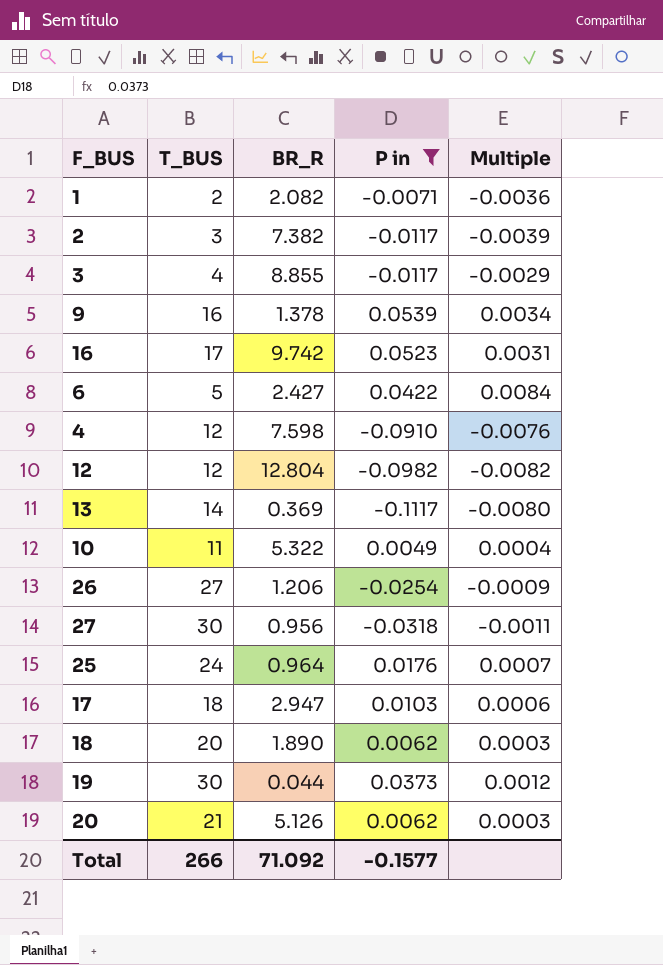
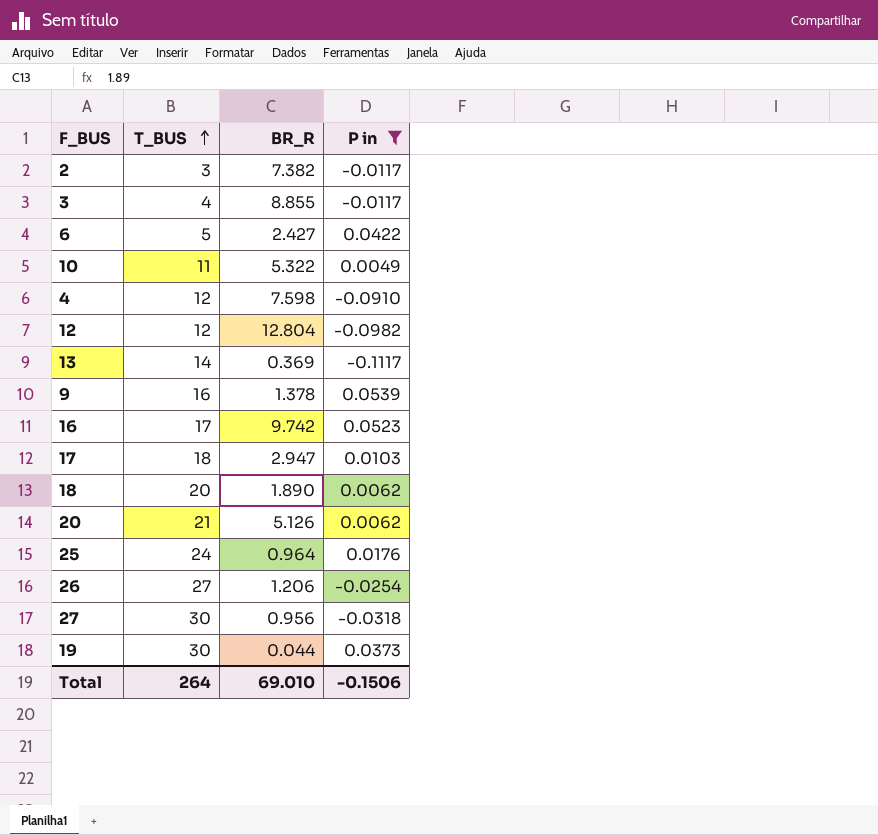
row order: none -> T_BUS ascending
column Multiple | formula: [P in] / [T_BUS] -> none
row 1: 2 | 2.082 | -0.0071 | -0.0036 -> none
Total | T_BUS: 266 -> 264
Total | BR_R: 71.092 -> 69.010
Total | P in: -0.1577 -> -0.1506

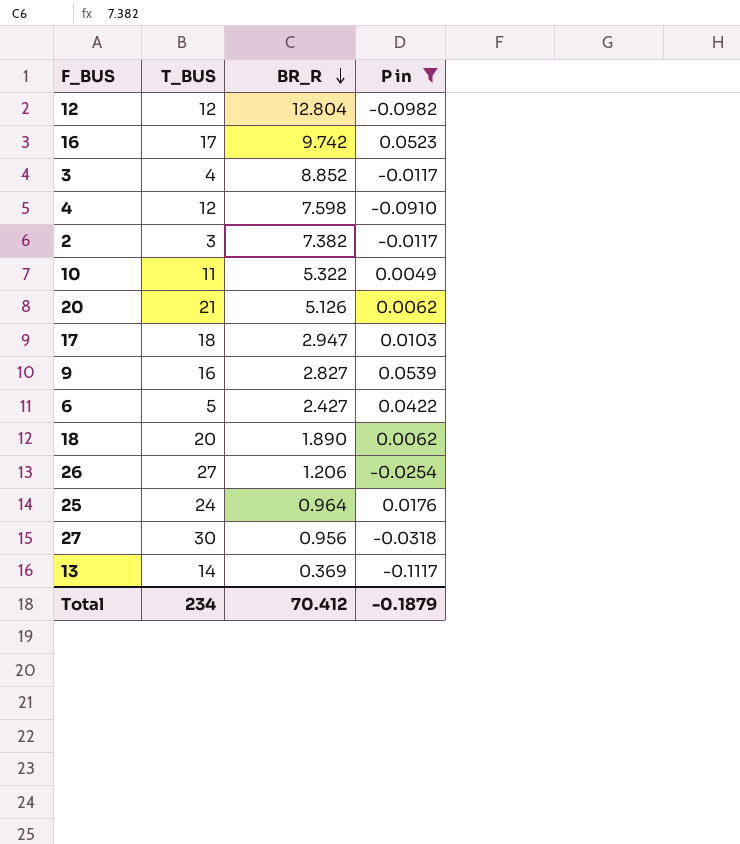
row order: T_BUS ascending -> BR_R descending
row 19: 30 | 0.044 | 0.0373 -> none
3 | BR_R: 8.855 -> 8.852
9 | BR_R: 1.378 -> 2.827
Total | T_BUS: 264 -> 234
Total | BR_R: 69.010 -> 70.412
Total | P in: -0.1506 -> -0.1879

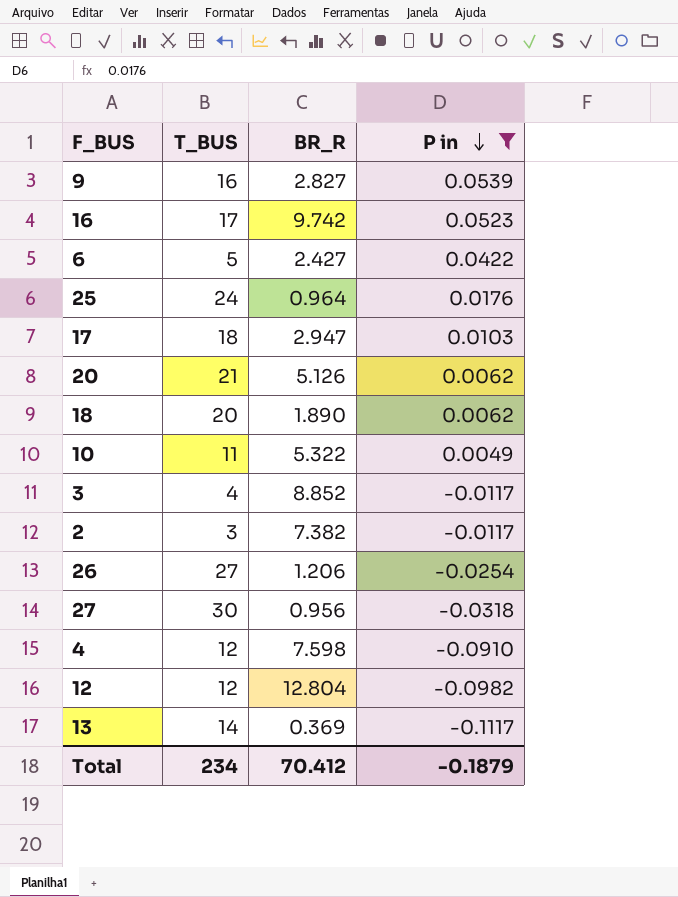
row order: BR_R descending -> P in descending

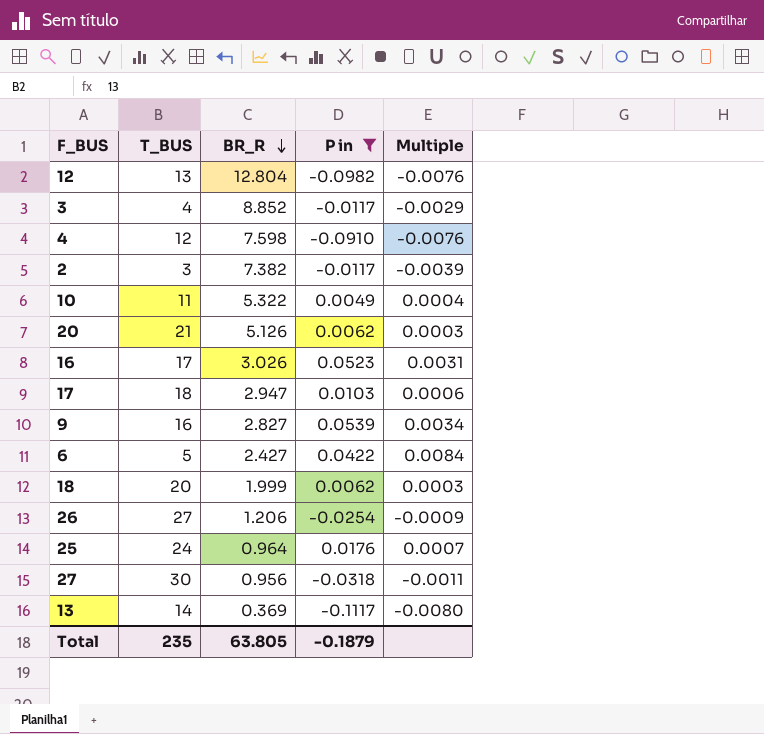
row order: P in descending -> BR_R descending
column Multiple | formula: none -> [P in] / [T_BUS]
12 | T_BUS: 12 -> 13
16 | BR_R: 9.742 -> 3.026
18 | BR_R: 1.890 -> 1.999
Total | T_BUS: 234 -> 235
Total | BR_R: 70.412 -> 63.805

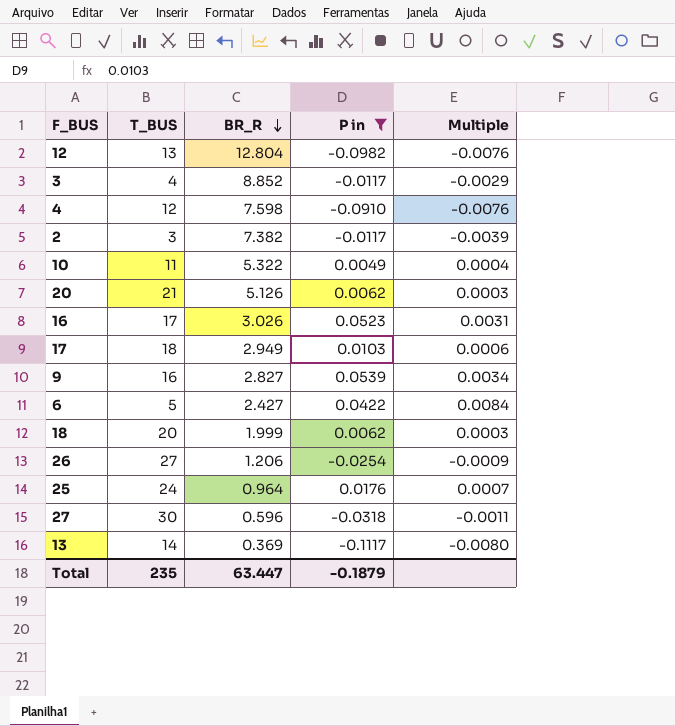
17 | BR_R: 2.947 -> 2.949
27 | BR_R: 0.956 -> 0.596
Total | BR_R: 63.805 -> 63.447

